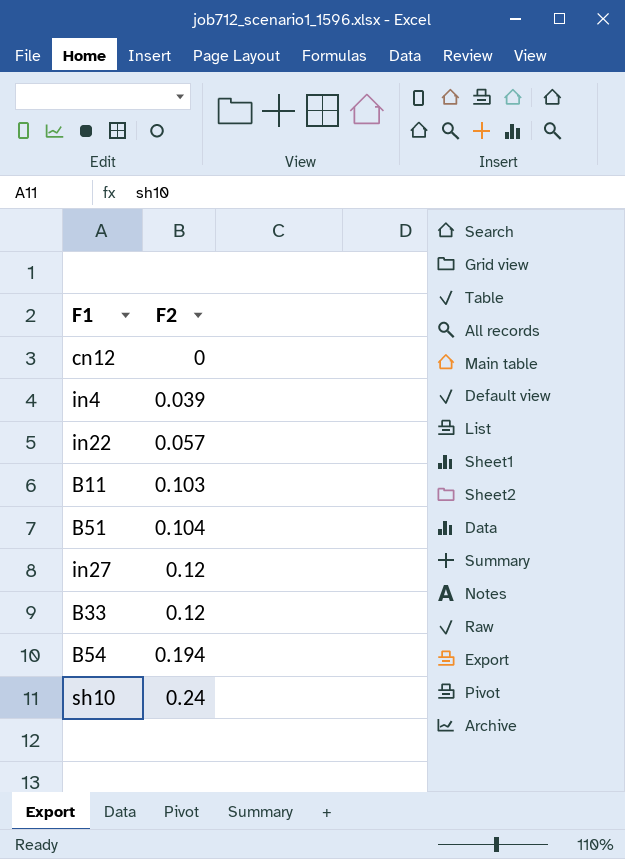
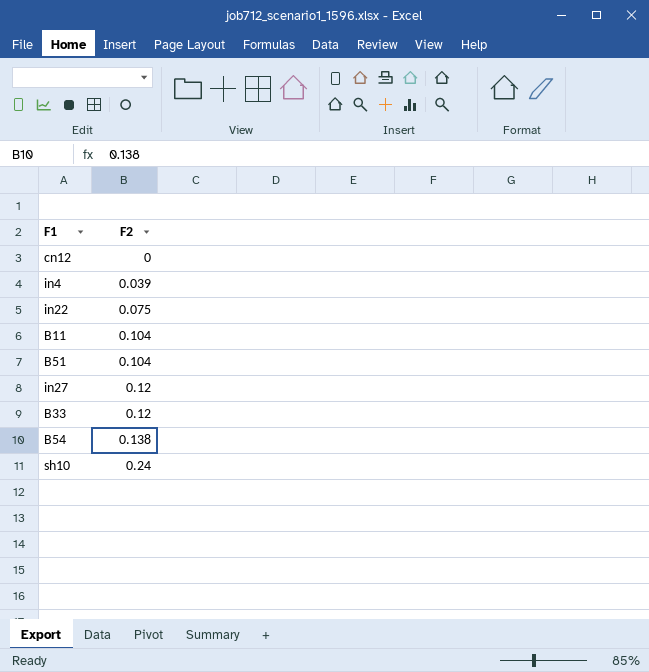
in22 | F2: 0.057 -> 0.075
B11 | F2: 0.103 -> 0.104
B54 | F2: 0.194 -> 0.138

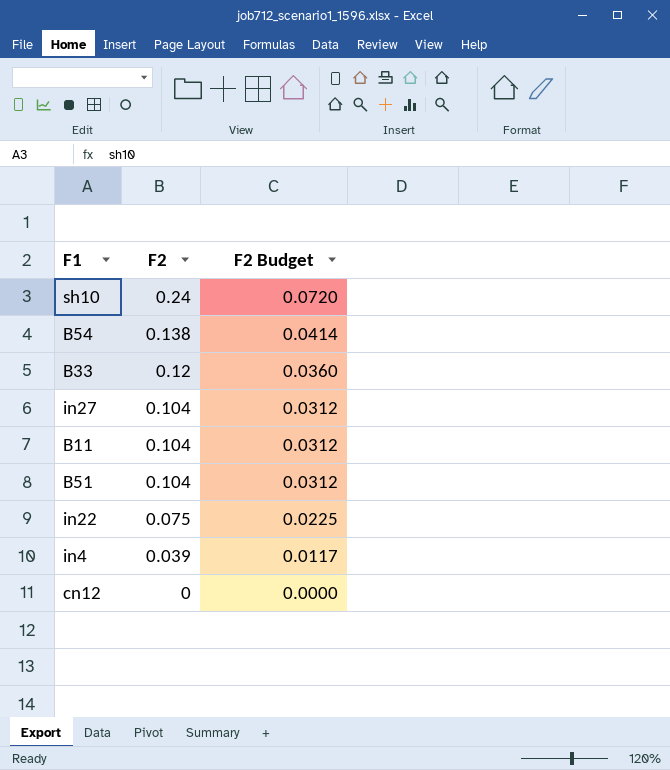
row order: F2 ascending -> F2 descending
column F2 Budget | formula: none -> [F2] * 0.3
in27 | F2: 0.12 -> 0.104

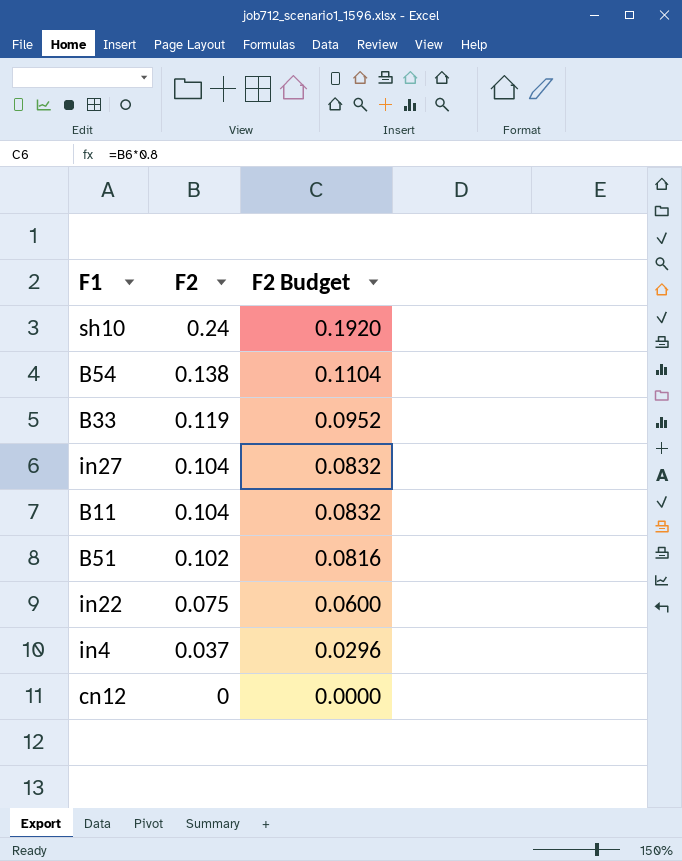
column F2 Budget | formula: [F2] * 0.3 -> [F2] * 0.8
B33 | F2: 0.12 -> 0.119
B51 | F2: 0.104 -> 0.102
in4 | F2: 0.039 -> 0.037

